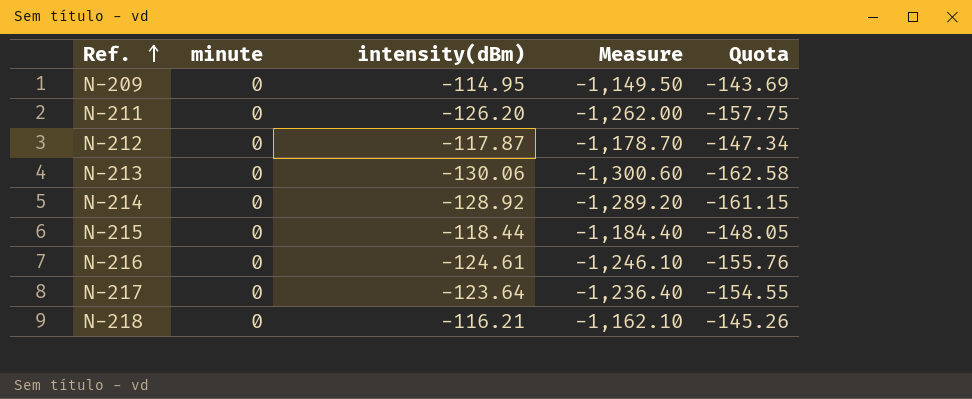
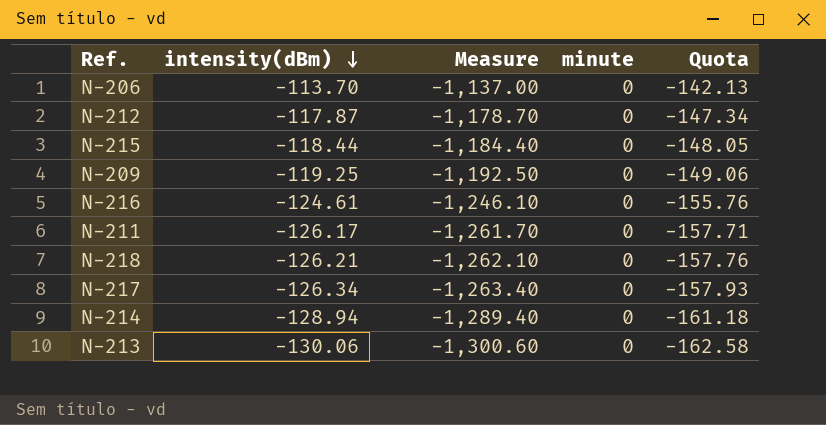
row order: Ref. ascending -> intensity(dBm) descending
column minute | position: 2 -> 4
row N-206: none -> -113.70 | -1,137.00 | 0 | -142.13
N-209 | intensity(dBm): -114.95 -> -119.25
N-209 | Measure: -1,149.50 -> -1,192.50
N-209 | Quota: -143.69 -> -149.06
N-211 | intensity(dBm): -126.20 -> -126.17
N-211 | Measure: -1,262.00 -> -1,261.70
N-211 | Quota: -157.75 -> -157.71
N-218 | intensity(dBm): -116.21 -> -126.21
N-218 | Measure: -1,162.10 -> -1,262.10
N-218 | Quota: -145.26 -> -157.76
N-217 | intensity(dBm): -123.64 -> -126.34
N-217 | Measure: -1,236.40 -> -1,263.40
N-217 | Quota: -154.55 -> -157.93
N-214 | intensity(dBm): -128.92 -> -128.94
N-214 | Measure: -1,289.20 -> -1,289.40
N-214 | Quota: -161.15 -> -161.18

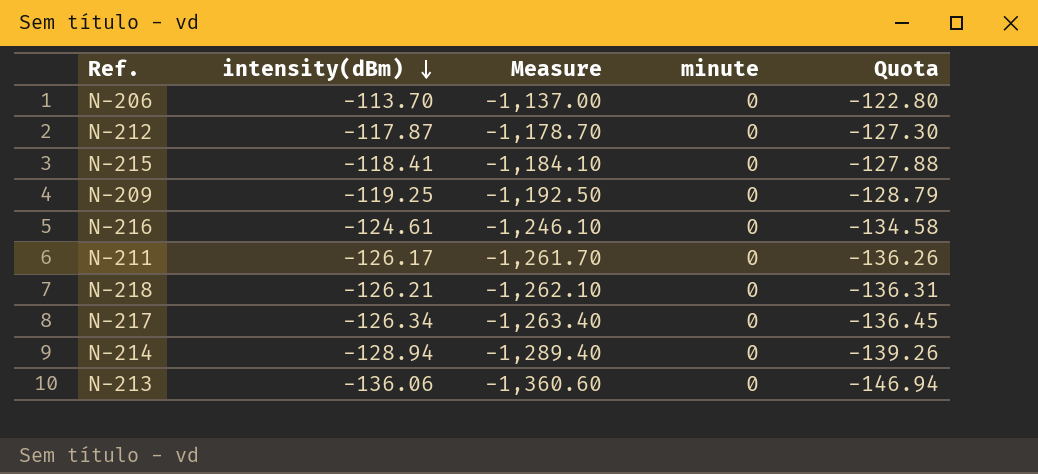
column Quota | formula: [intensity(dBm)] * 1.25 -> [intensity(dBm)] * 1.08
N-215 | intensity(dBm): -118.44 -> -118.41
N-215 | Measure: -1,184.40 -> -1,184.10
N-213 | intensity(dBm): -130.06 -> -136.06
N-213 | Measure: -1,300.60 -> -1,360.60

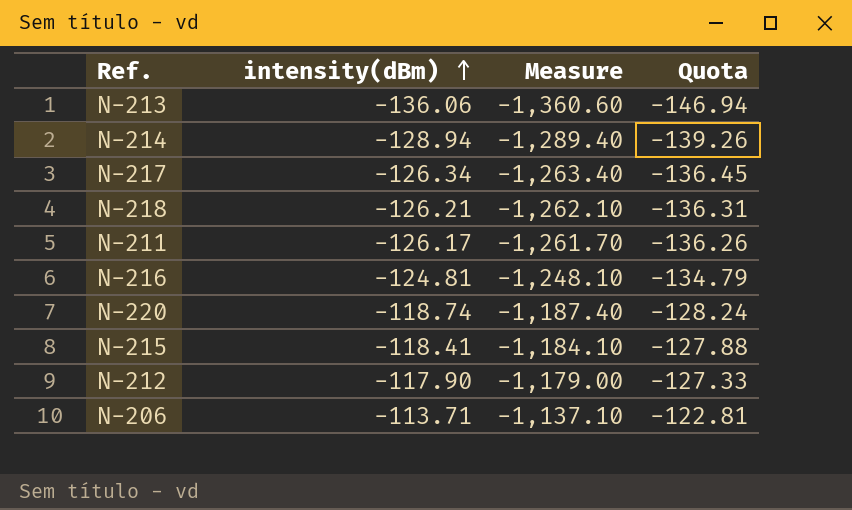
row order: intensity(dBm) descending -> intensity(dBm) ascending
column minute | position: 4 -> none
row N-209: -119.25 | -1,192.50 | 0 | -128.79 -> none
N-216 | intensity(dBm): -124.61 -> -124.81
N-216 | Measure: -1,246.10 -> -1,248.10
N-216 | Quota: -134.58 -> -134.79
row N-220: none -> -118.74 | -1,187.40 | -128.24
N-212 | intensity(dBm): -117.87 -> -117.90
N-212 | Measure: -1,178.70 -> -1,179.00
N-212 | Quota: -127.30 -> -127.33
N-206 | intensity(dBm): -113.70 -> -113.71
N-206 | Measure: -1,137.00 -> -1,137.10
N-206 | Quota: -122.80 -> -122.81

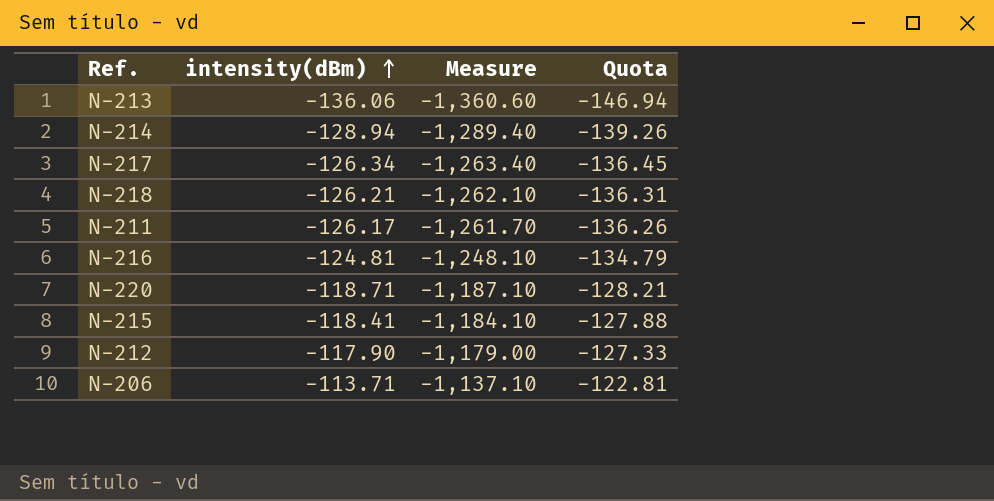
N-220 | intensity(dBm): -118.74 -> -118.71
N-220 | Measure: -1,187.40 -> -1,187.10
N-220 | Quota: -128.24 -> -128.21

